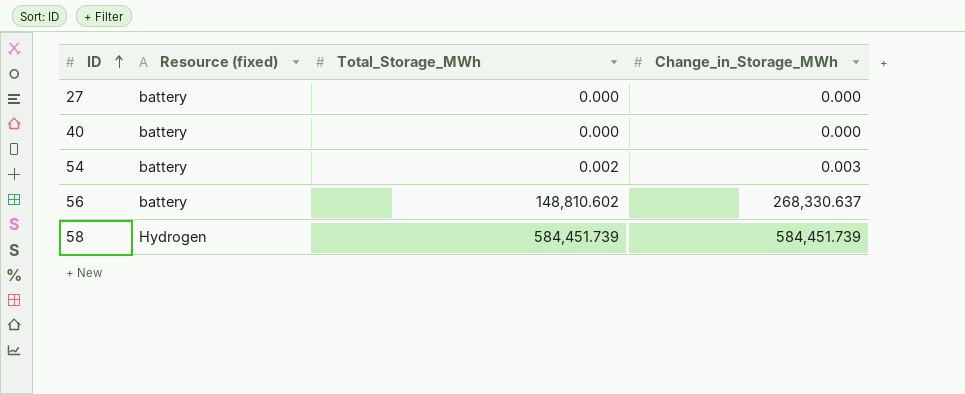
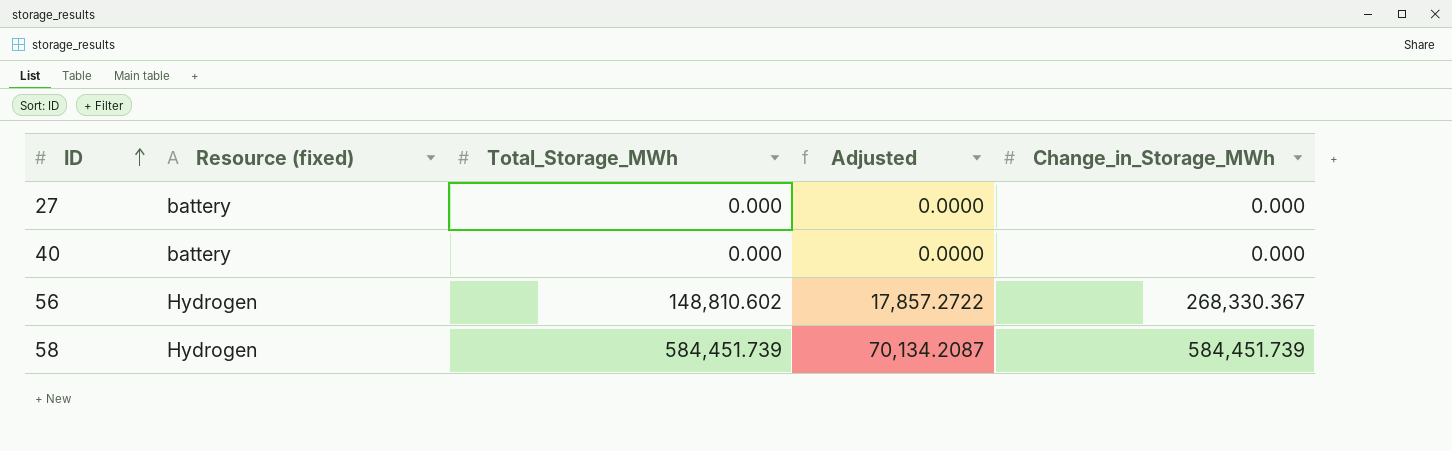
column Adjusted | formula: none -> [Total_Storage_MWh] * 0.12
row 54: battery | 0.002 | 0.003 -> none
56 | Resource (fixed): battery -> Hydrogen
56 | Change_in_Storage_MWh: 268,330.637 -> 268,330.367

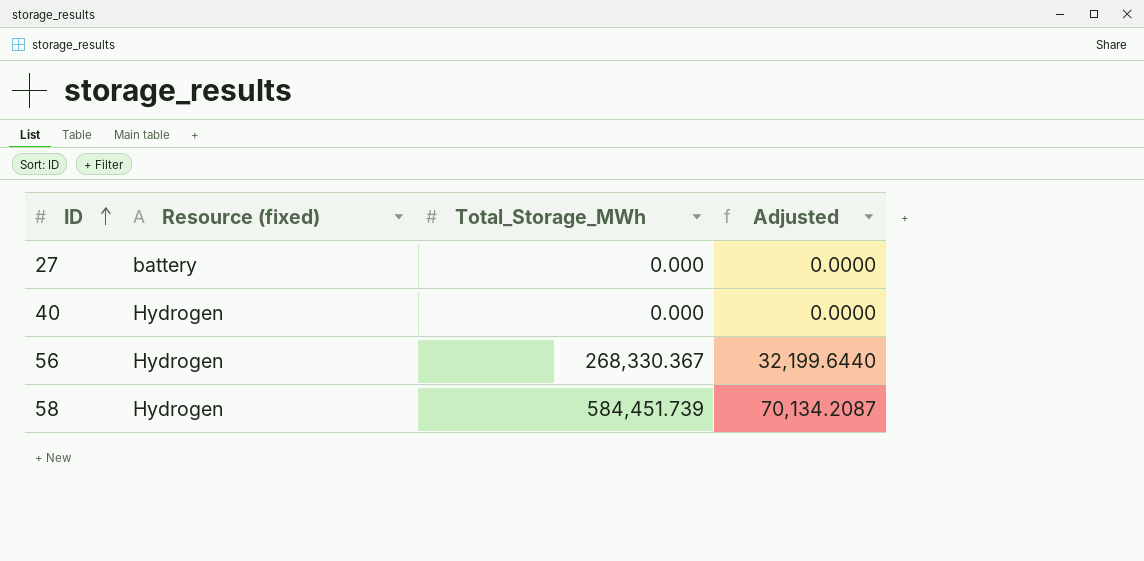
column Change_in_Storage_MWh | position: 5 -> none
40 | Resource (fixed): battery -> Hydrogen
56 | Total_Storage_MWh: 148,810.602 -> 268,330.367
56 | Adjusted: 17,857.2722 -> 32,199.6440

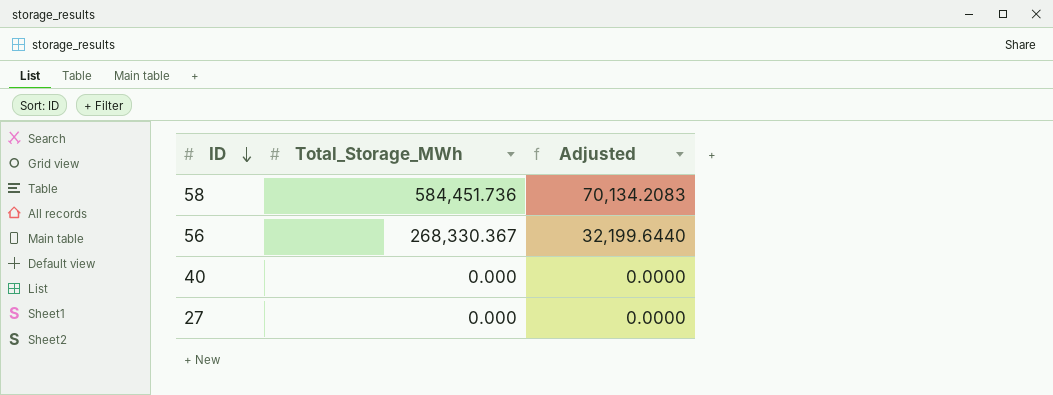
row order: ID ascending -> ID descending
column Resource (fixed) | position: 2 -> none
58 | Total_Storage_MWh: 584,451.739 -> 584,451.736
58 | Adjusted: 70,134.2087 -> 70,134.2083

